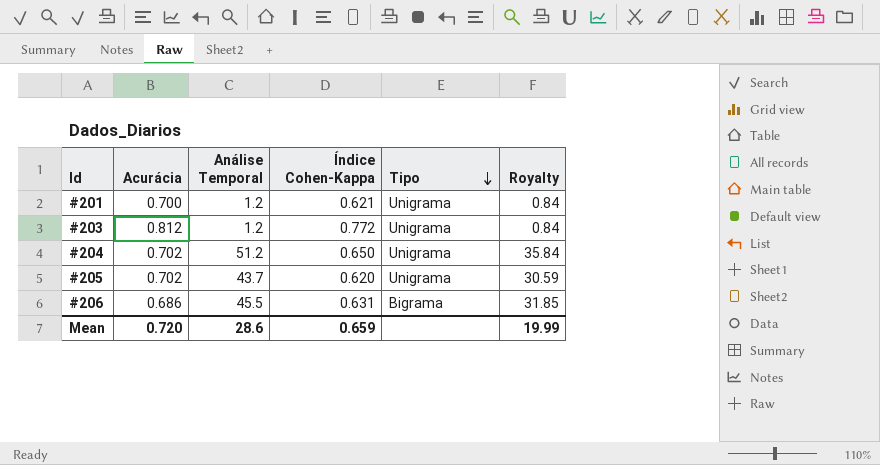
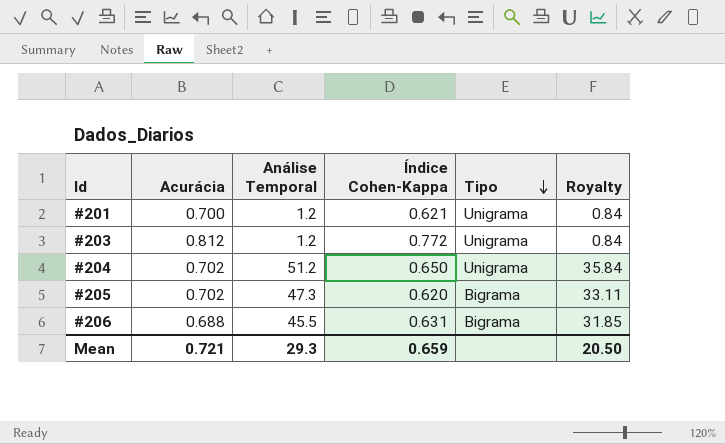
#205 | Análise Temporal: 43.7 -> 47.3
#205 | Tipo: Unigrama -> Bigrama
#205 | Royalty: 30.59 -> 33.11
#206 | Acurácia: 0.686 -> 0.688
Mean | Acurácia: 0.720 -> 0.721
Mean | Análise Temporal: 28.6 -> 29.3
Mean | Royalty: 19.99 -> 20.50

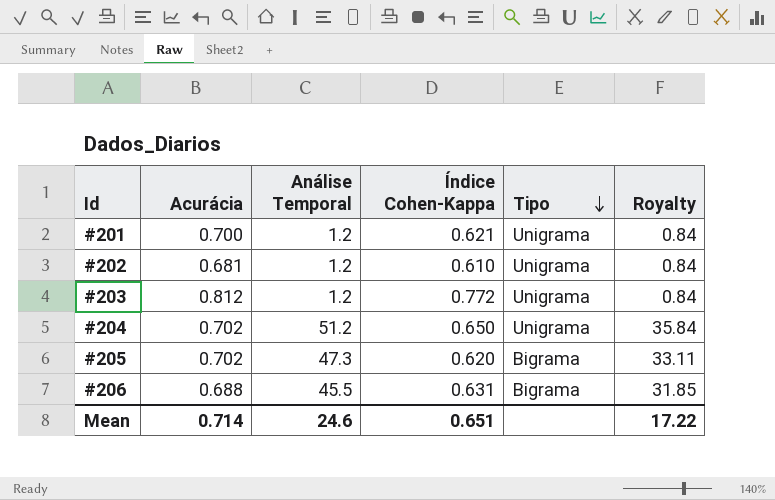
row #202: none -> 0.681 | 1.2 | 0.610 | Unigrama | 0.84
Mean | Acurácia: 0.721 -> 0.714
Mean | Análise Temporal: 29.3 -> 24.6
Mean | Índice Cohen-Kappa: 0.659 -> 0.651
Mean | Royalty: 20.50 -> 17.22

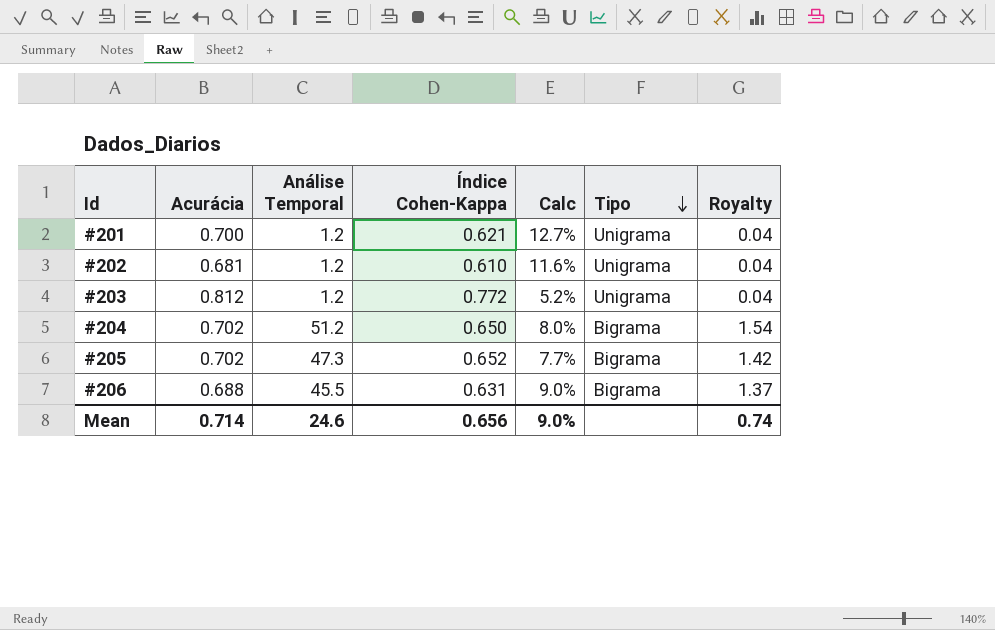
column Calc | formula: none -> ([Acurácia] - [Índice Cohen-Kappa]) / [Índice Cohen-Kappa]
column Royalty | formula: [Análise Temporal] * 0.7 -> [Análise Temporal] * 0.03
#204 | Tipo: Unigrama -> Bigrama
#205 | Índice Cohen-Kappa: 0.620 -> 0.652
Mean | Índice Cohen-Kappa: 0.651 -> 0.656
Mean | Royalty: 17.22 -> 0.74

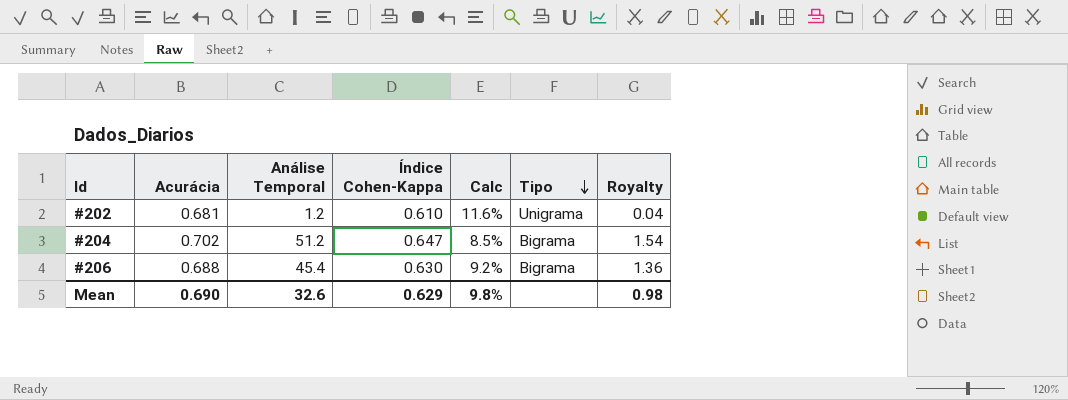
row #201: 0.700 | 1.2 | 0.621 | 12.7% | Unigrama | 0.04 -> none
row #203: 0.812 | 1.2 | 0.772 | 5.2% | Unigrama | 0.04 -> none
row #205: 0.702 | 47.3 | 0.652 | 7.7% | Bigrama | 1.42 -> none
#204 | Índice Cohen-Kappa: 0.650 -> 0.647
#204 | Calc: 8.0% -> 8.5%
#206 | Análise Temporal: 45.5 -> 45.4
#206 | Índice Cohen-Kappa: 0.631 -> 0.630
#206 | Calc: 9.0% -> 9.2%
#206 | Royalty: 1.37 -> 1.36
Mean | Acurácia: 0.714 -> 0.690
Mean | Análise Temporal: 24.6 -> 32.6
Mean | Índice Cohen-Kappa: 0.656 -> 0.629
Mean | Calc: 9.0% -> 9.8%
Mean | Royalty: 0.74 -> 0.98

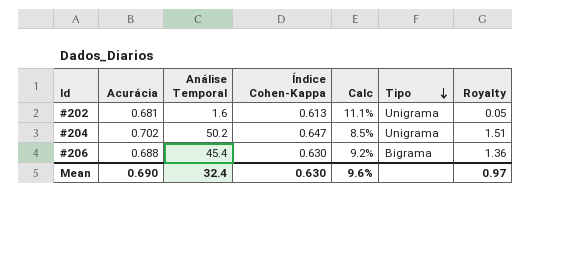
#202 | Análise Temporal: 1.2 -> 1.6
#202 | Índice Cohen-Kappa: 0.610 -> 0.613
#202 | Calc: 11.6% -> 11.1%
#202 | Royalty: 0.04 -> 0.05
#204 | Análise Temporal: 51.2 -> 50.2
#204 | Tipo: Bigrama -> Unigrama
#204 | Royalty: 1.54 -> 1.51
Mean | Análise Temporal: 32.6 -> 32.4
Mean | Índice Cohen-Kappa: 0.629 -> 0.630
Mean | Calc: 9.8% -> 9.6%
Mean | Royalty: 0.98 -> 0.97

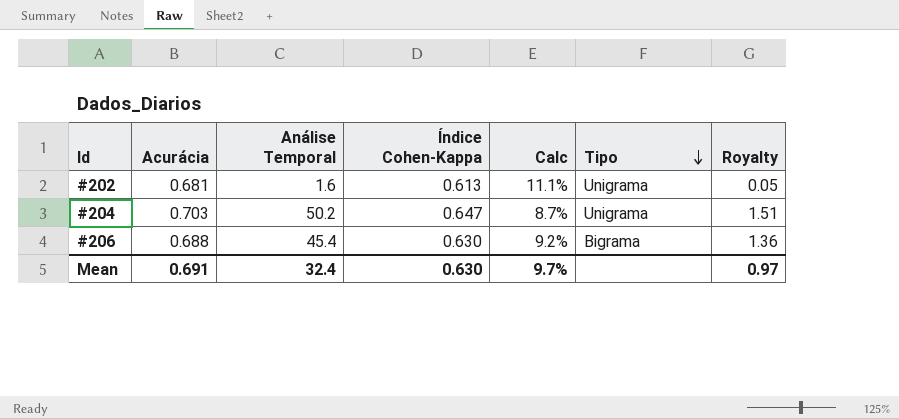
#204 | Acurácia: 0.702 -> 0.703
#204 | Calc: 8.5% -> 8.7%
Mean | Acurácia: 0.690 -> 0.691
Mean | Calc: 9.6% -> 9.7%

